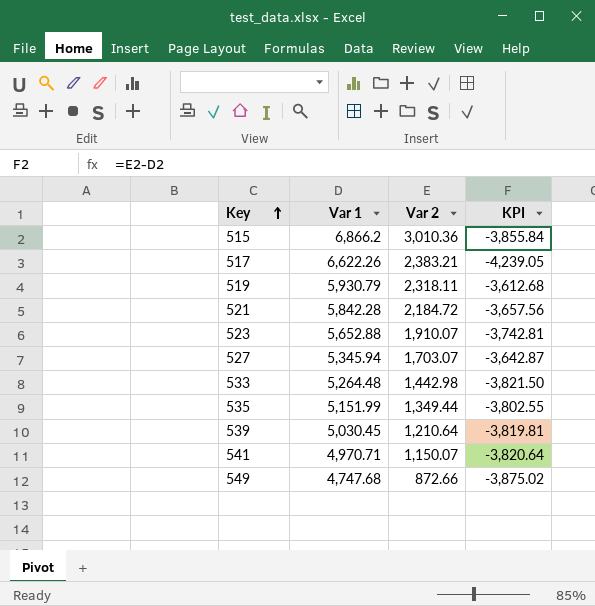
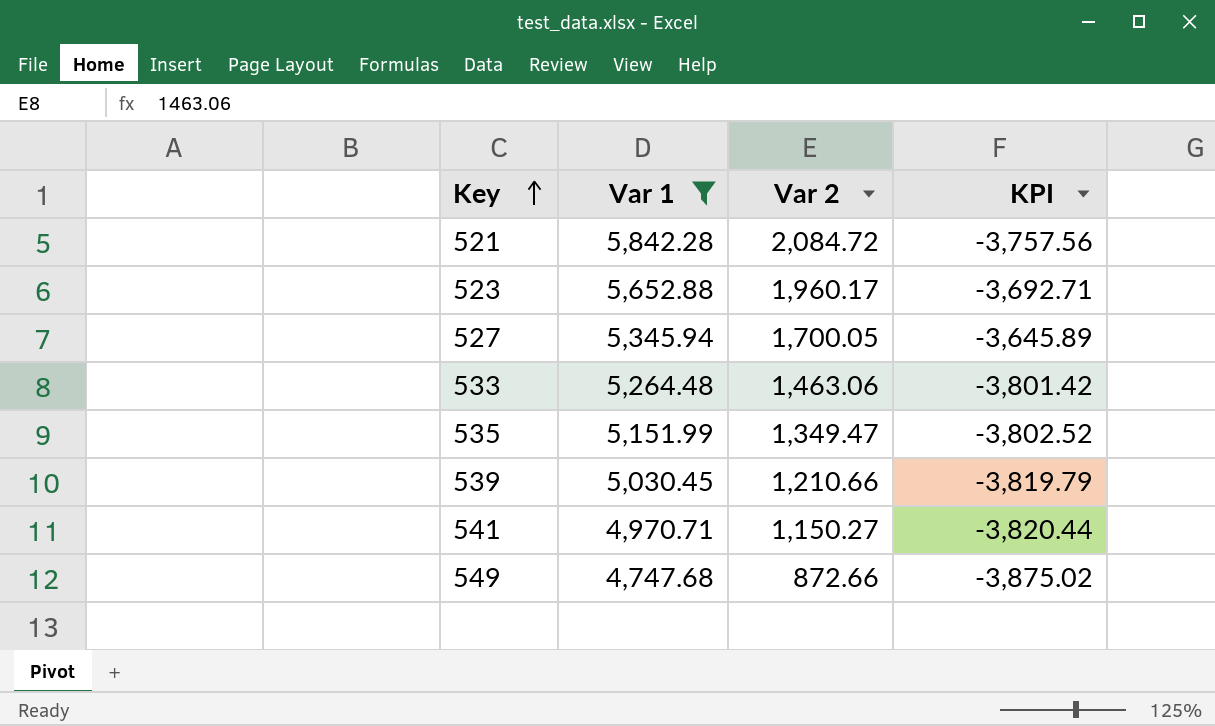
filter: none -> Var 1 <= 5,842.28
521 | Var 2: 2,184.72 -> 2,084.72
521 | KPI: -3,657.56 -> -3,757.56
523 | Var 2: 1,910.07 -> 1,960.17
523 | KPI: -3,742.81 -> -3,692.71
527 | Var 2: 1,703.07 -> 1,700.05
527 | KPI: -3,642.87 -> -3,645.89
533 | Var 2: 1,442.98 -> 1,463.06
533 | KPI: -3,821.50 -> -3,801.42
535 | Var 2: 1,349.44 -> 1,349.47
535 | KPI: -3,802.55 -> -3,802.52
539 | Var 2: 1,210.64 -> 1,210.66
539 | KPI: -3,819.81 -> -3,819.79
541 | Var 2: 1,150.07 -> 1,150.27
541 | KPI: -3,820.64 -> -3,820.44

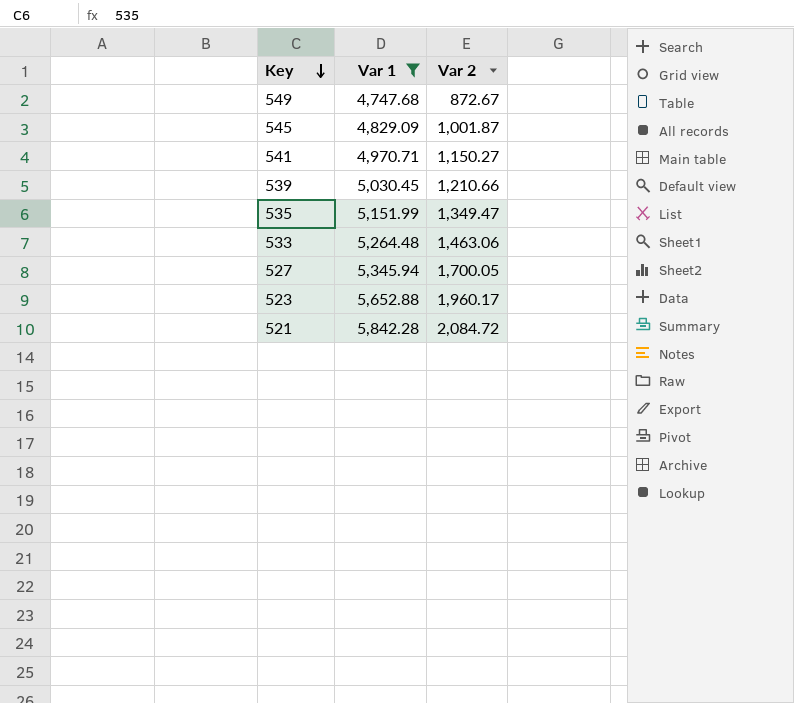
row order: Key ascending -> Key descending
column KPI | formula: [Var 2] - [Var 1] -> none
549 | Var 2: 872.66 -> 872.67
row 545: none -> 4,829.09 | 1,001.87

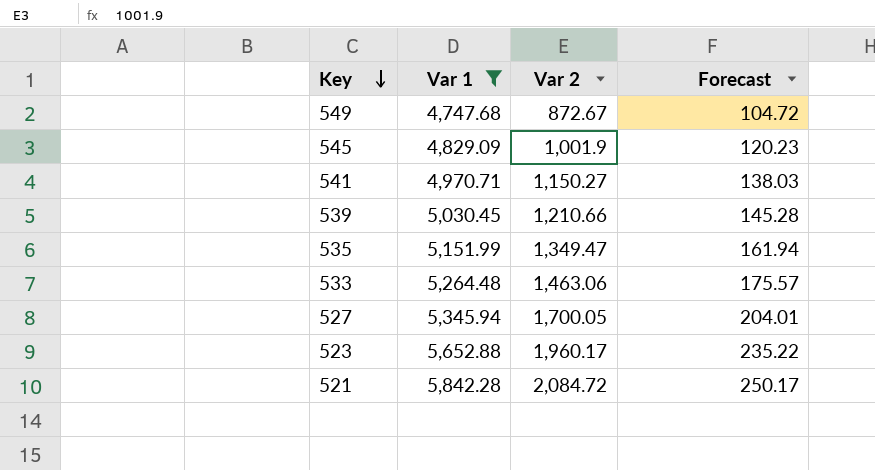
column Forecast | formula: none -> [Var 2] * 0.12
545 | Var 2: 1,001.87 -> 1,001.9

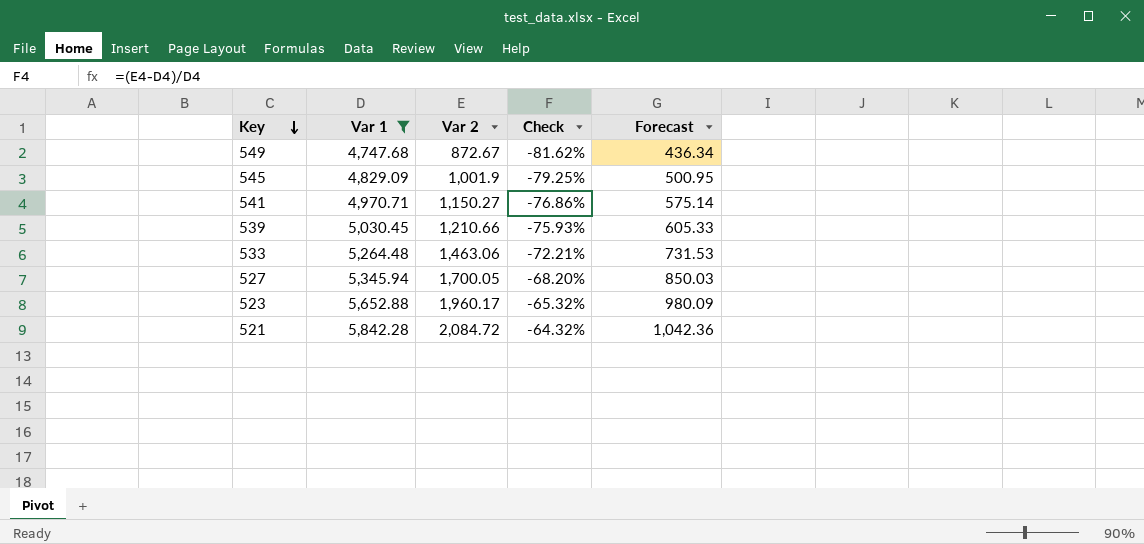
column Check | formula: none -> ([Var 2] - [Var 1]) / [Var 1]
column Forecast | formula: [Var 2] * 0.12 -> [Var 2] * 0.5
row 535: 5,151.99 | 1,349.47 | 161.94 -> none

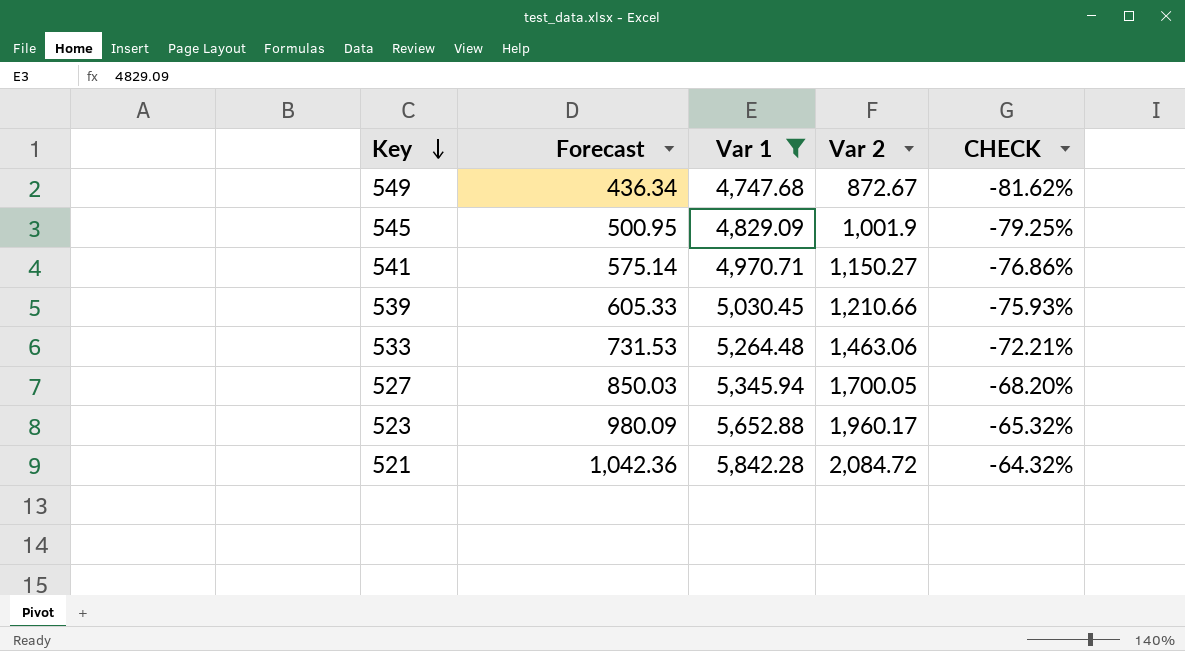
column Forecast | position: 5 -> 2
column name: Check -> CHECK

